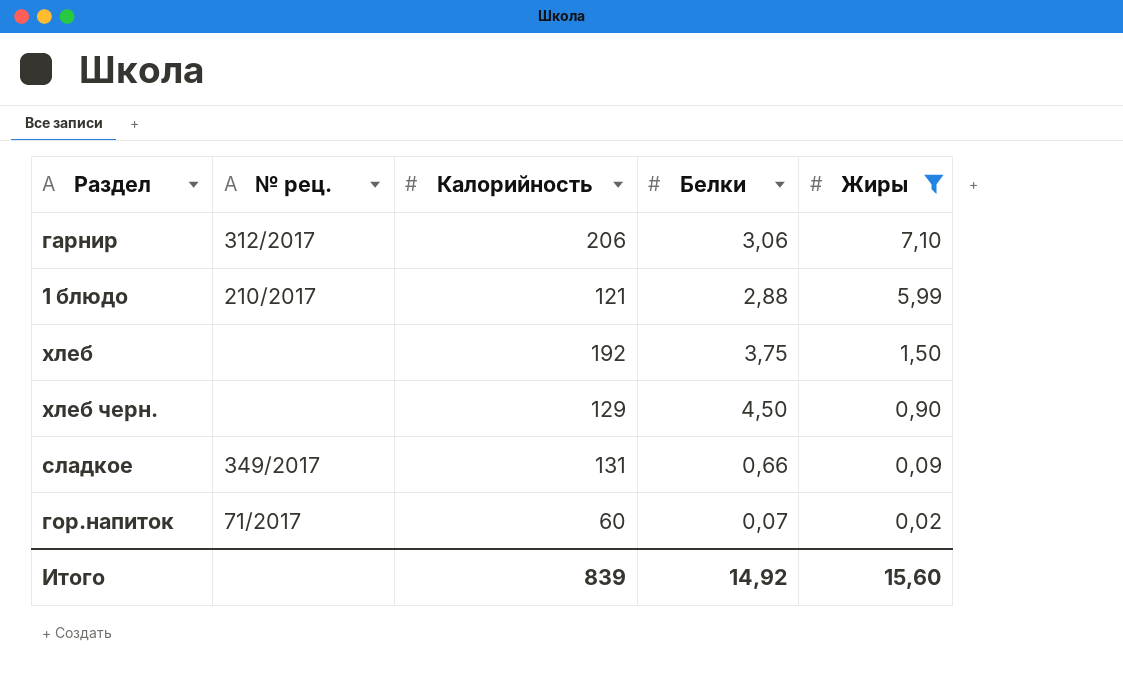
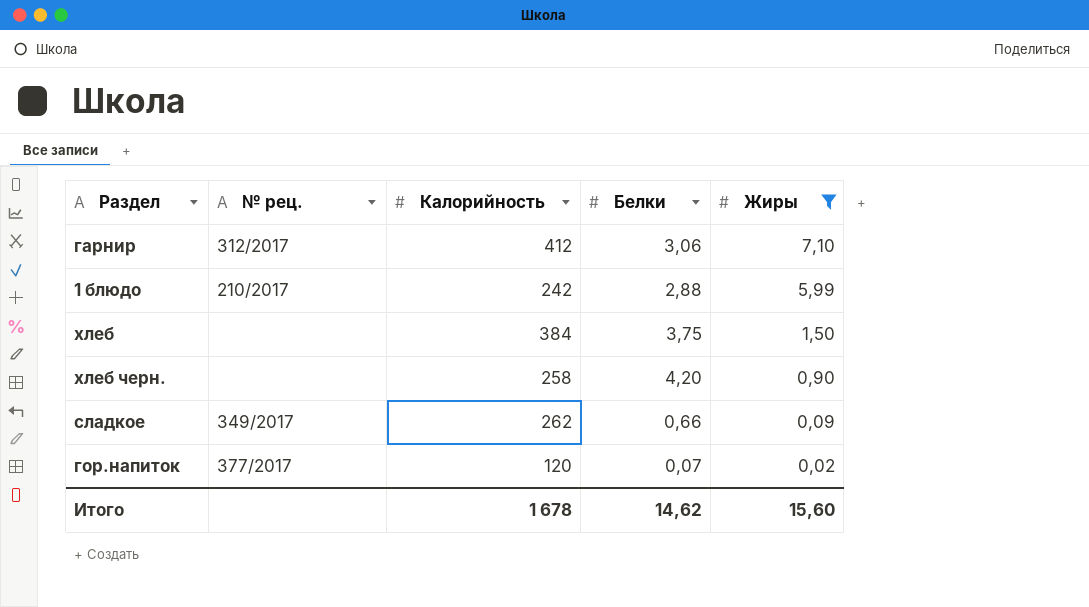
гарнир | Калорийность: 206 -> 412
1 блюдо | Калорийность: 121 -> 242
хлеб | Калорийность: 192 -> 384
хлеб черн. | Калорийность: 129 -> 258
хлеб черн. | Белки: 4,50 -> 4,20
сладкое | Калорийность: 131 -> 262
гор.напиток | № рец.: 71/2017 -> 377/2017
гор.напиток | Калорийность: 60 -> 120
Итого | Калорийность: 839 -> 1 678
Итого | Белки: 14,92 -> 14,62

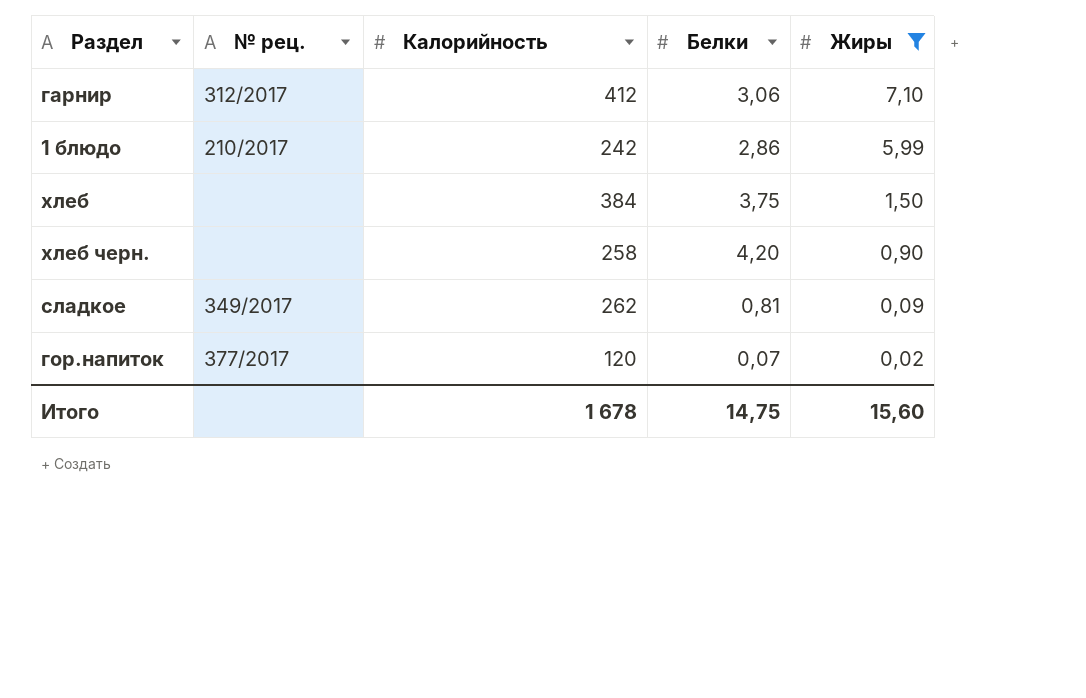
1 блюдо | Белки: 2,88 -> 2,86
сладкое | Белки: 0,66 -> 0,81
Итого | Белки: 14,62 -> 14,75

